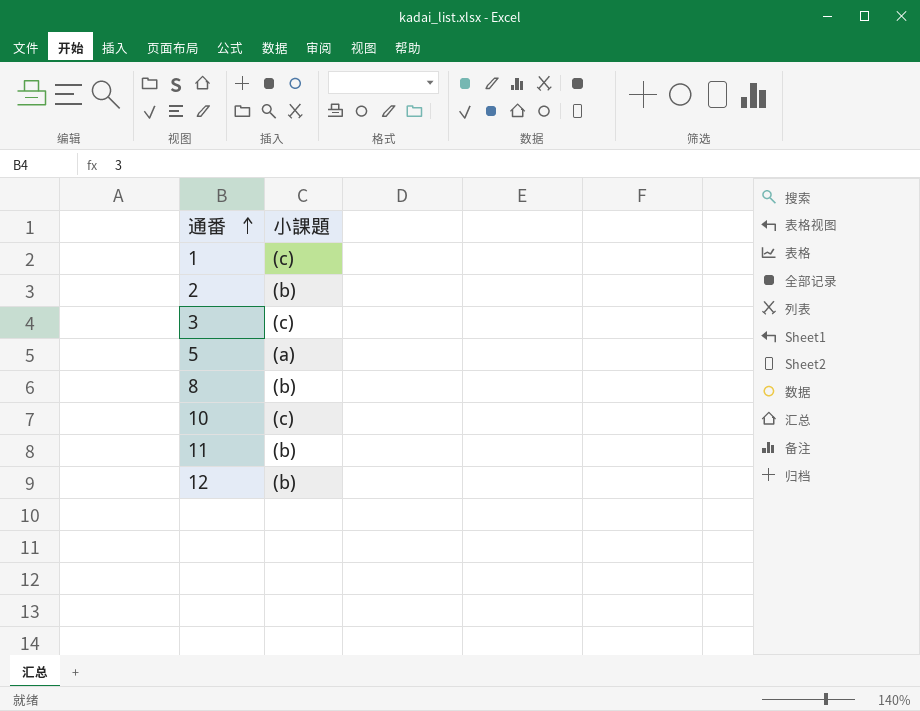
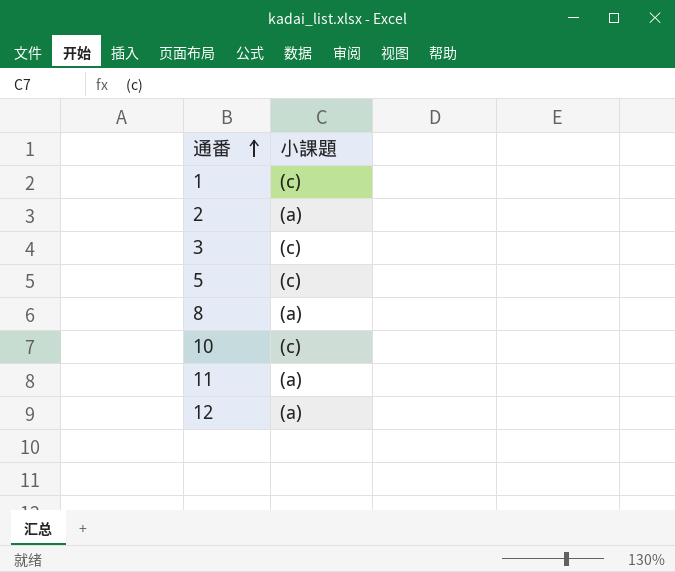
2 | 小課題: (b) -> (a)
5 | 小課題: (a) -> (c)
8 | 小課題: (b) -> (a)
11 | 小課題: (b) -> (a)
12 | 小課題: (b) -> (a)

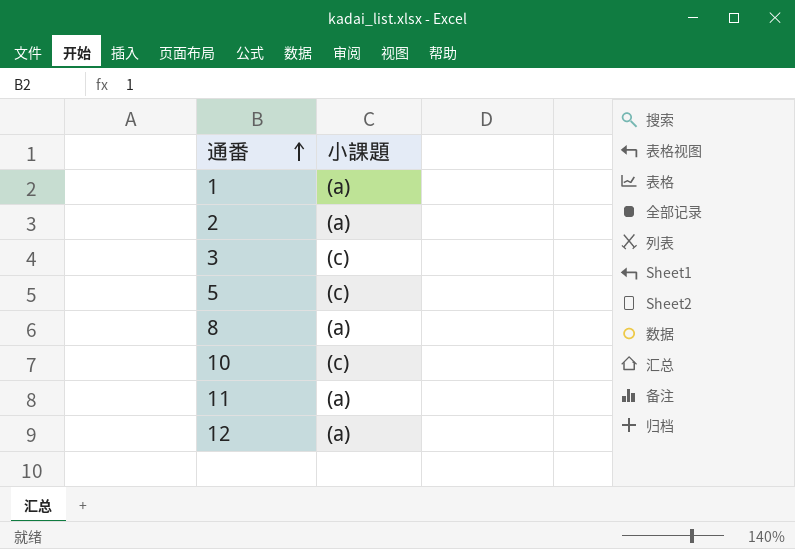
1 | 小課題: (c) -> (a)

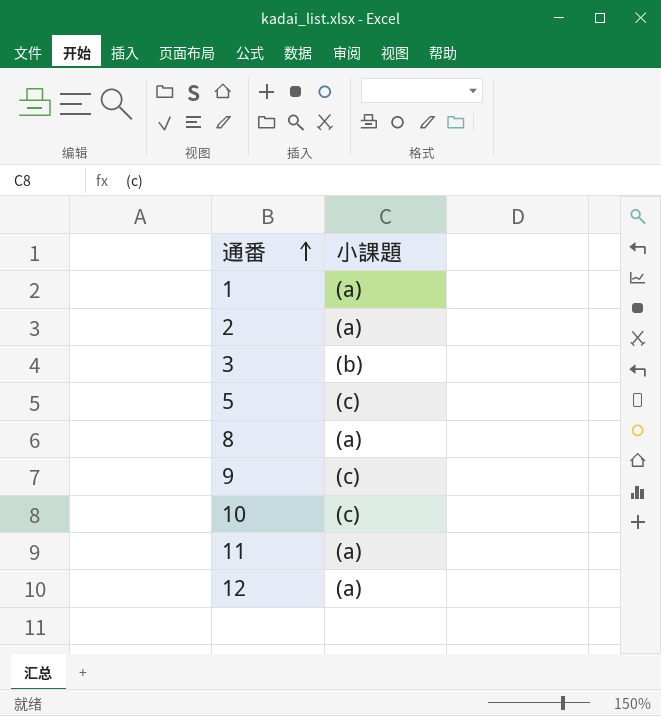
3 | 小課題: (c) -> (b)
row 9: none -> (c)

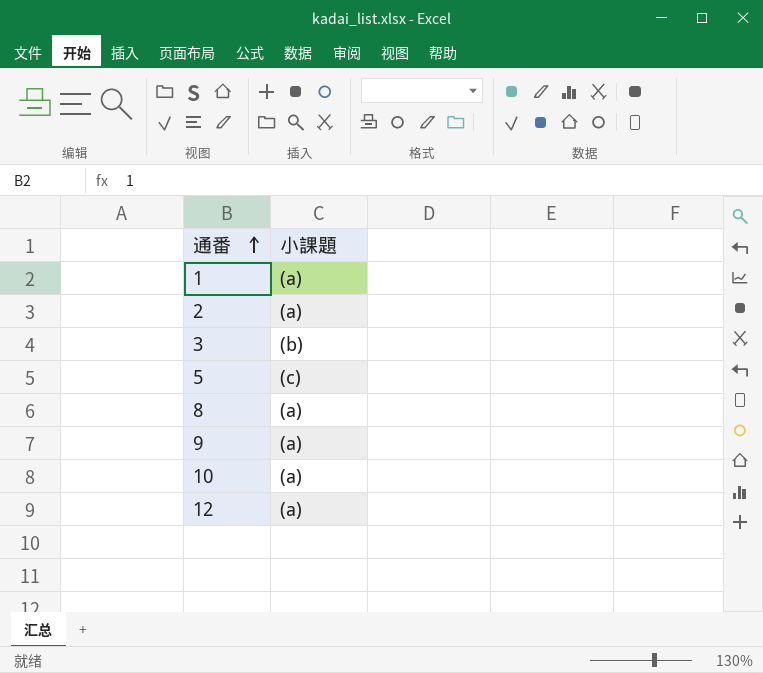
row 11: (a) -> none
9 | 小課題: (c) -> (a)
10 | 小課題: (c) -> (a)

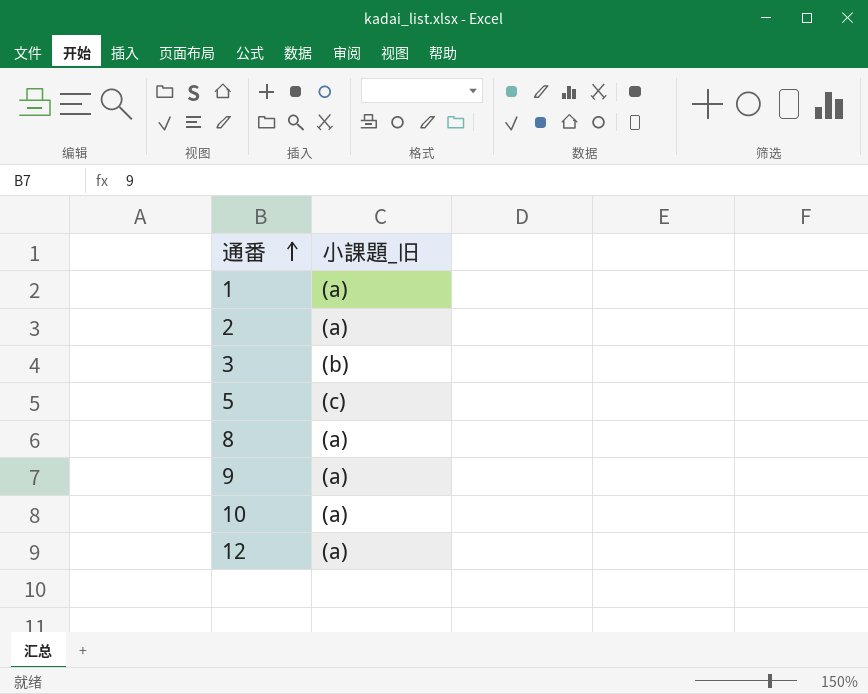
column name: 小課題 -> 小課題_旧

